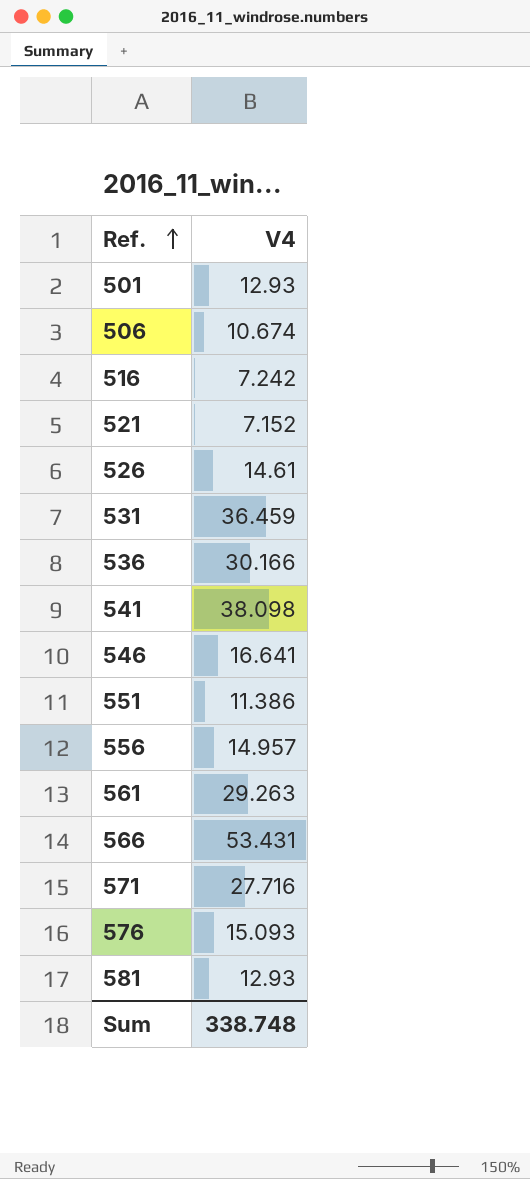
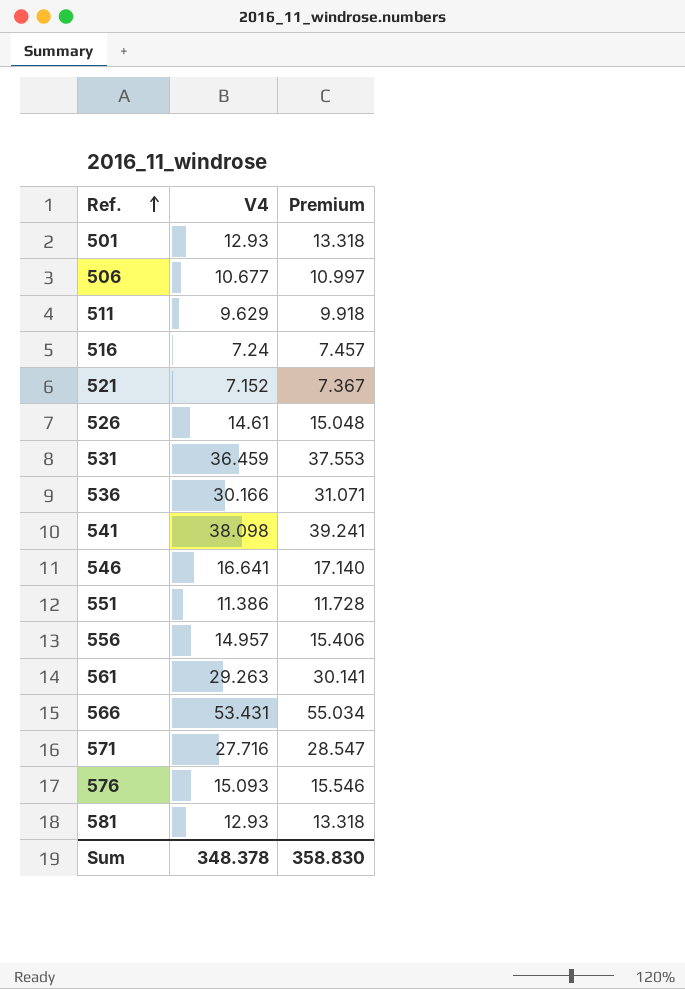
column Premium | formula: none -> [V4] * 1.03
506 | V4: 10.674 -> 10.677
row 511: none -> 9.629 | 9.918
516 | V4: 7.242 -> 7.24
Sum | V4: 338.748 -> 348.378

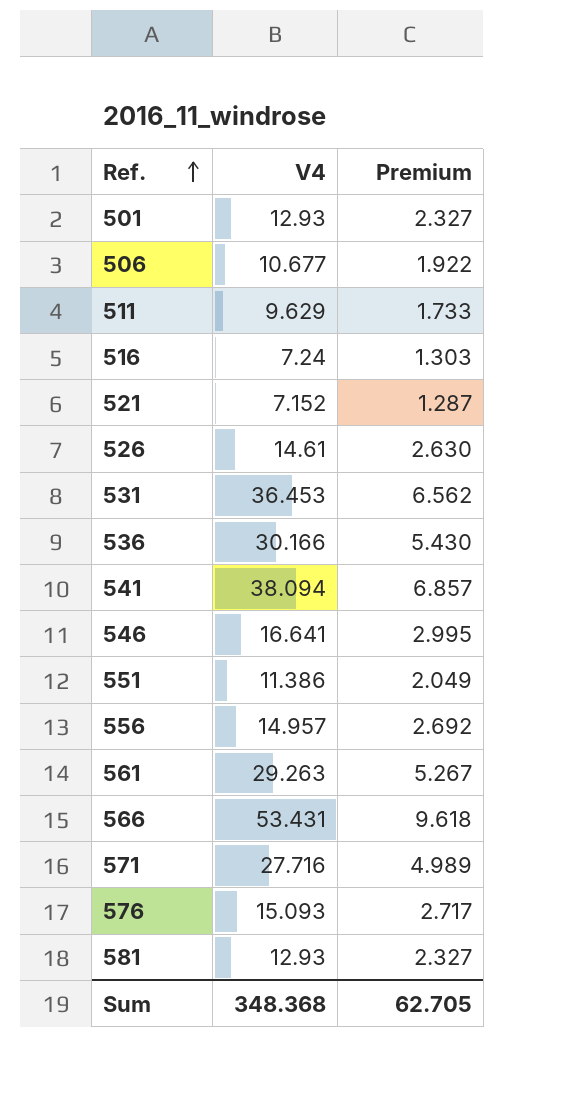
column Premium | formula: [V4] * 1.03 -> [V4] * 0.18
531 | V4: 36.459 -> 36.453
541 | V4: 38.098 -> 38.094
Sum | V4: 348.378 -> 348.368
Sum | Premium: 358.830 -> 62.705

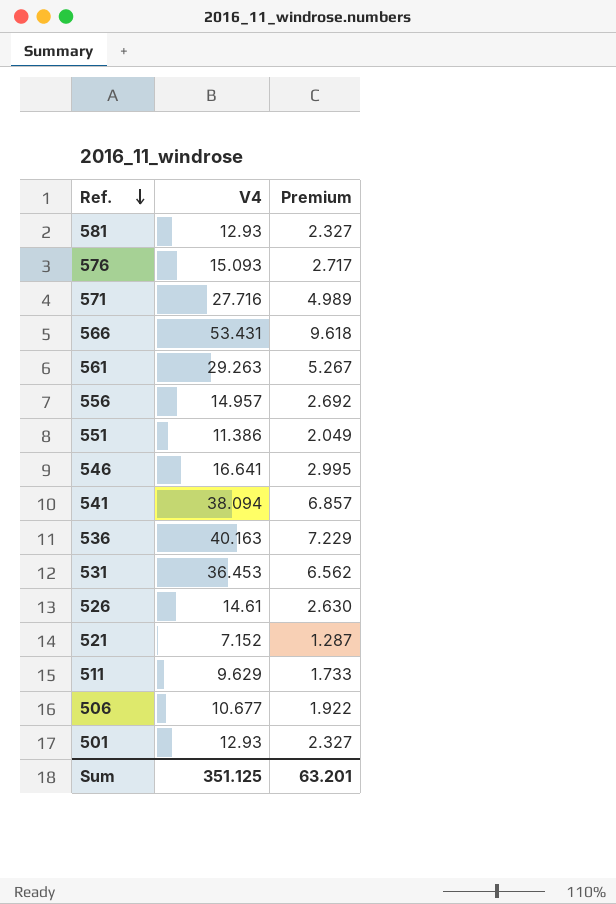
row order: Ref. ascending -> Ref. descending
row 516: 7.24 | 1.303 -> none
536 | V4: 30.166 -> 40.163
536 | Premium: 5.430 -> 7.229
Sum | V4: 348.368 -> 351.125
Sum | Premium: 62.705 -> 63.201

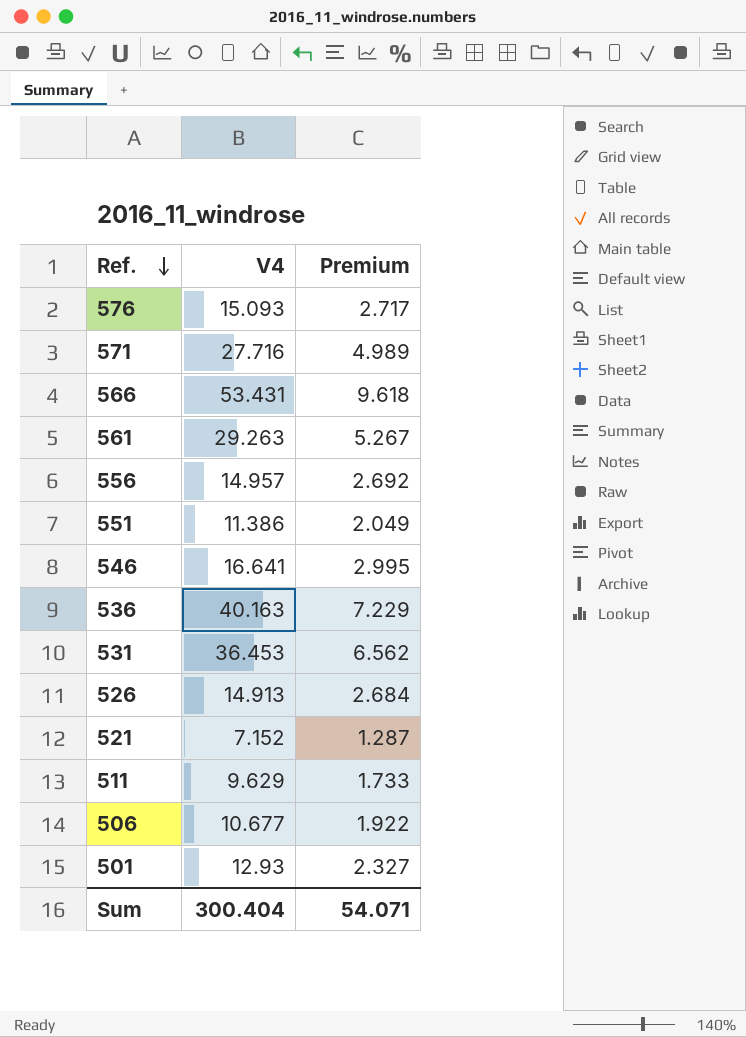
row 581: 12.93 | 2.327 -> none
row 541: 38.094 | 6.857 -> none
526 | V4: 14.61 -> 14.913
526 | Premium: 2.630 -> 2.684
Sum | V4: 351.125 -> 300.404
Sum | Premium: 63.201 -> 54.071

